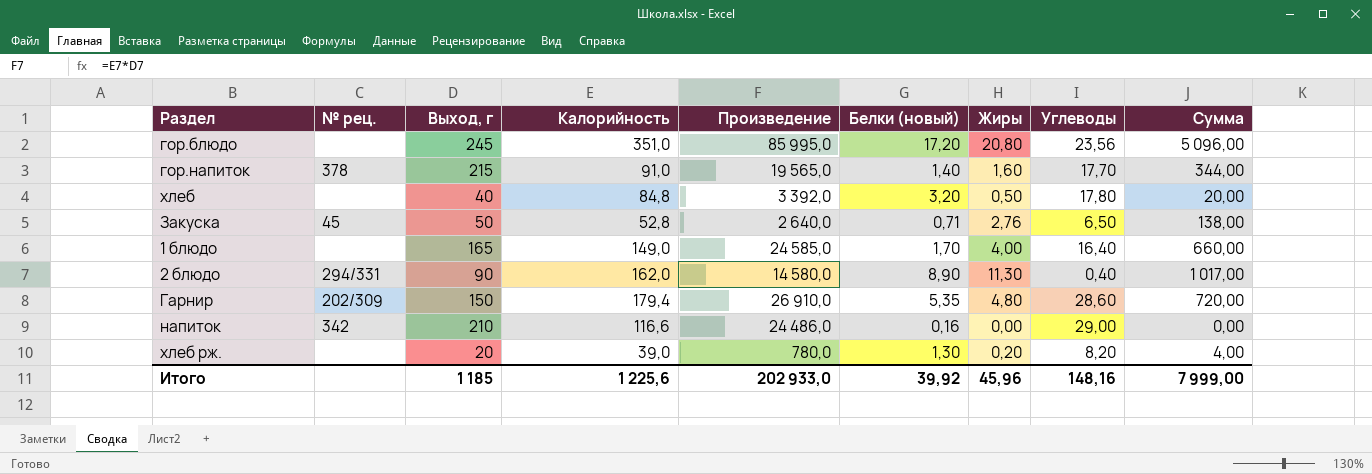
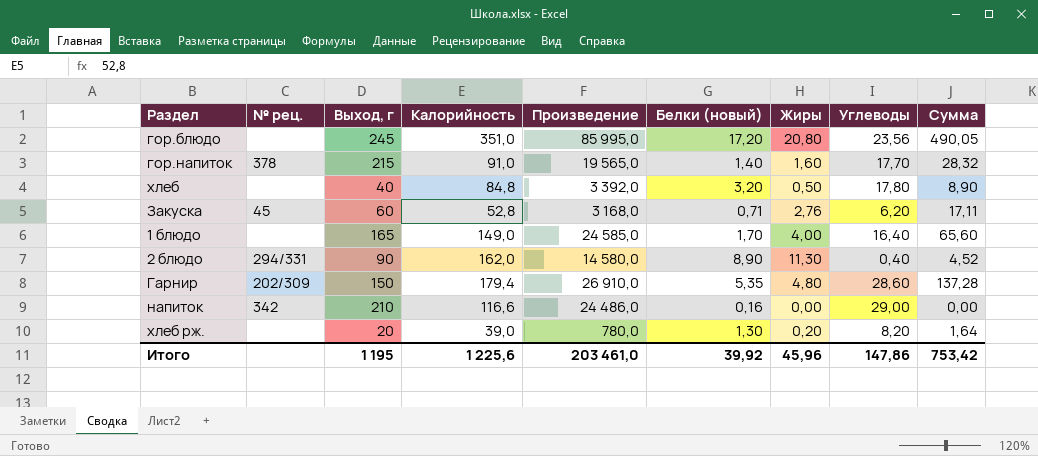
column Сумма | formula: [Выход, г] * [Жиры] -> [Жиры] * [Углеводы]
Закуска | Выход, г: 50 -> 60
Закуска | Произведение: 2 640,0 -> 3 168,0
Закуска | Углеводы: 6,50 -> 6,20
Итого | Выход, г: 1 185 -> 1 195
Итого | Произведение: 202 933,0 -> 203 461,0
Итого | Углеводы: 148,16 -> 147,86
Итого | Сумма: 7 999,00 -> 753,42

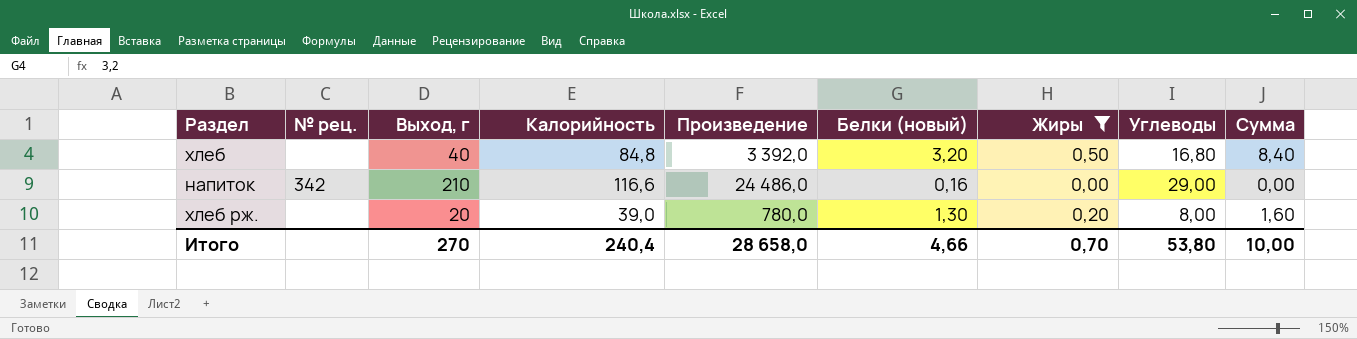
filter: none -> Жиры <= 0,50
хлеб | Углеводы: 17,80 -> 16,80
хлеб | Сумма: 8,90 -> 8,40
хлеб рж. | Углеводы: 8,20 -> 8,00
хлеб рж. | Сумма: 1,64 -> 1,60
Итого | Выход, г: 1 195 -> 270
Итого | Калорийность: 1 225,6 -> 240,4
Итого | Произведение: 203 461,0 -> 28 658,0
Итого | Белки (новый): 39,92 -> 4,66
Итого | Жиры: 45,96 -> 0,70
Итого | Углеводы: 147,86 -> 53,80
Итого | Сумма: 753,42 -> 10,00

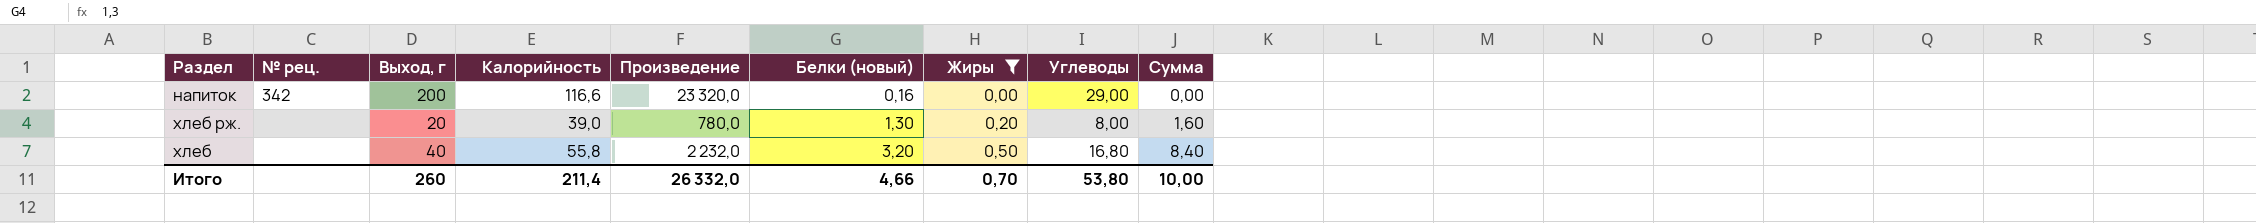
row order: none -> Белки (новый) ascending
напиток | Выход, г: 210 -> 200
напиток | Произведение: 24 486,0 -> 23 320,0
хлеб | Калорийность: 84,8 -> 55,8
хлеб | Произведение: 3 392,0 -> 2 232,0
Итого | Выход, г: 270 -> 260
Итого | Калорийность: 240,4 -> 211,4
Итого | Произведение: 28 658,0 -> 26 332,0

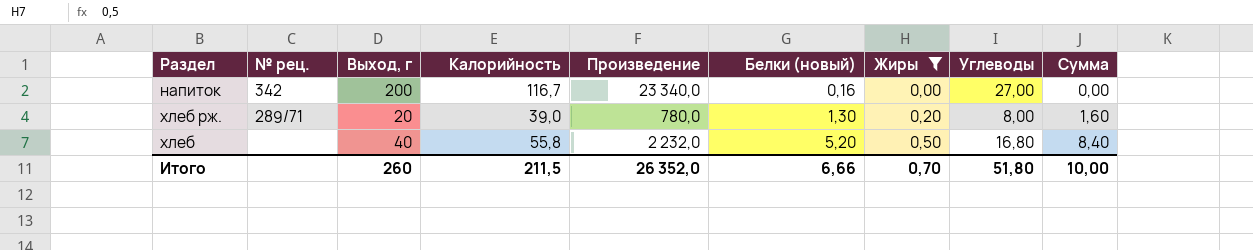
напиток | Калорийность: 116,6 -> 116,7
напиток | Произведение: 23 320,0 -> 23 340,0
напиток | Углеводы: 29,00 -> 27,00
хлеб рж. | № рец.: none -> 289/71
хлеб | Белки (новый): 3,20 -> 5,20
Итого | Калорийность: 211,4 -> 211,5
Итого | Произведение: 26 332,0 -> 26 352,0
Итого | Белки (новый): 4,66 -> 6,66
Итого | Углеводы: 53,80 -> 51,80

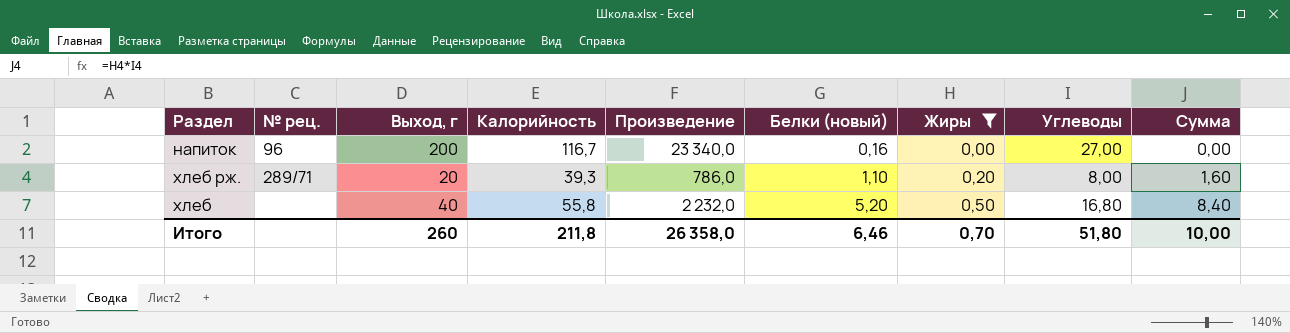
напиток | № рец.: 342 -> 96
хлеб рж. | Калорийность: 39,0 -> 39,3
хлеб рж. | Произведение: 780,0 -> 786,0
хлеб рж. | Белки (новый): 1,30 -> 1,10
Итого | Калорийность: 211,5 -> 211,8
Итого | Произведение: 26 352,0 -> 26 358,0
Итого | Белки (новый): 6,66 -> 6,46

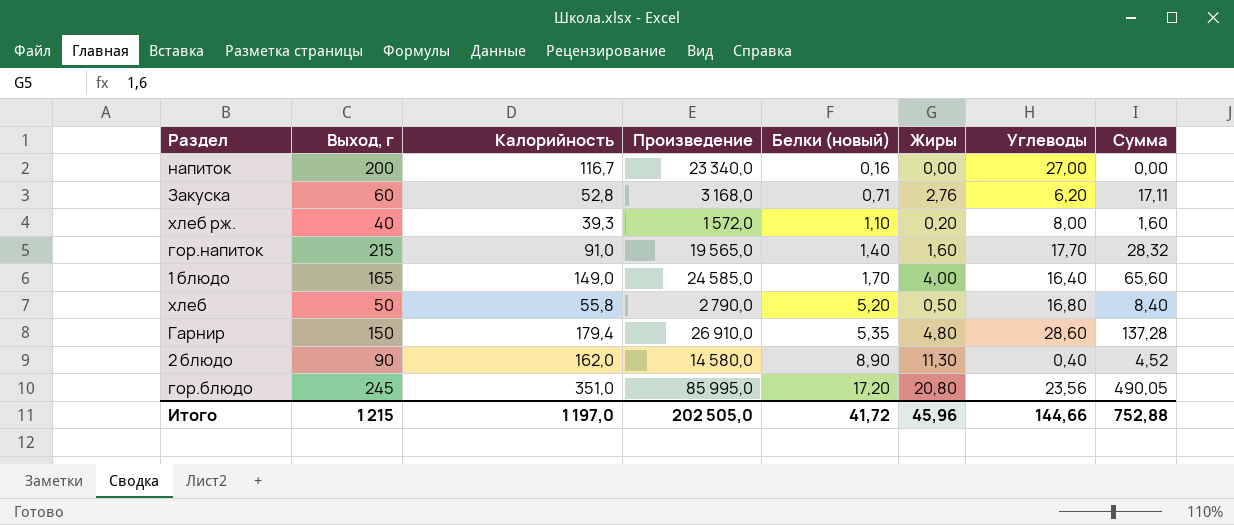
filter: Жиры <= 0,50 -> none
column № рец. | position: 2 -> none
хлеб рж. | Выход, г: 20 -> 40
хлеб рж. | Произведение: 786,0 -> 1 572,0
хлеб | Выход, г: 40 -> 50
хлеб | Произведение: 2 232,0 -> 2 790,0
Итого | Выход, г: 260 -> 1 215
Итого | Калорийность: 211,8 -> 1 197,0
Итого | Произведение: 26 358,0 -> 202 505,0
Итого | Белки (новый): 6,46 -> 41,72
Итого | Жиры: 0,70 -> 45,96
Итого | Углеводы: 51,80 -> 144,66
Итого | Сумма: 10,00 -> 752,88

